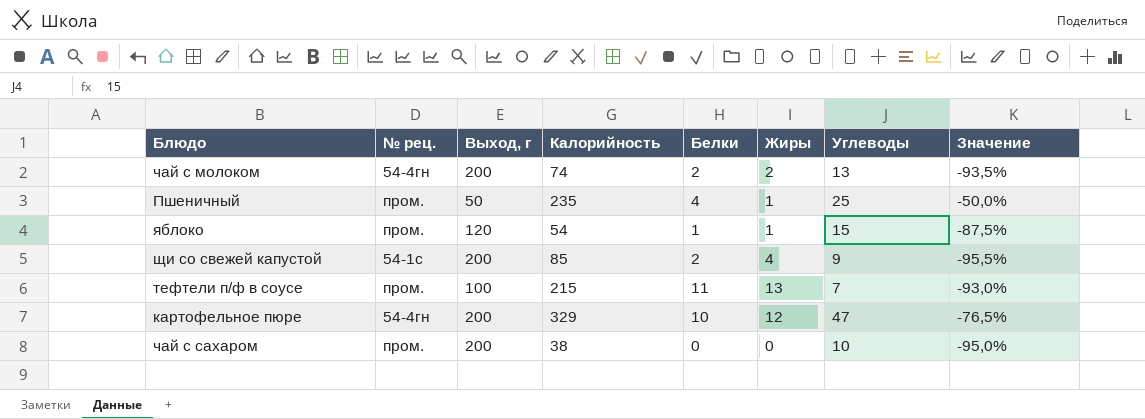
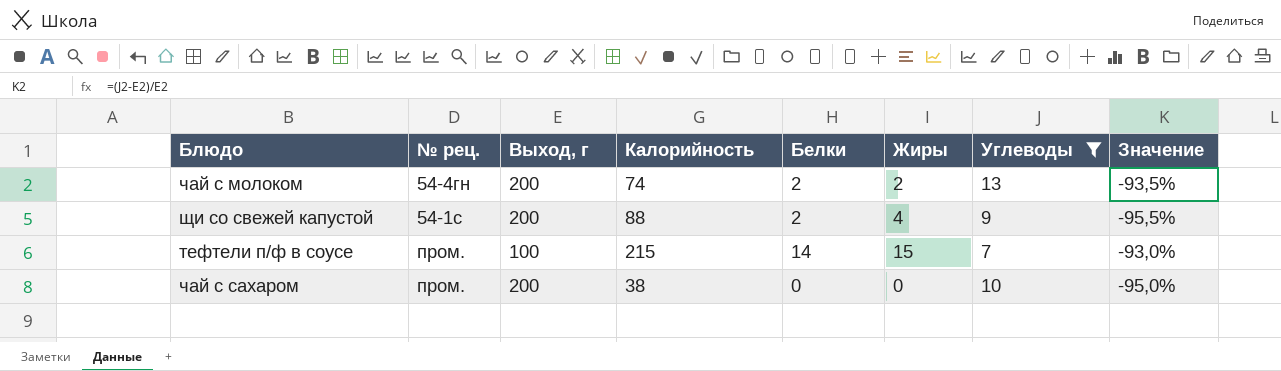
filter: none -> Углеводы <= 13
щи со свежей капустой | Калорийность: 85 -> 88
тефтели п/ф в соусе | Белки: 11 -> 14
тефтели п/ф в соусе | Жиры: 13 -> 15

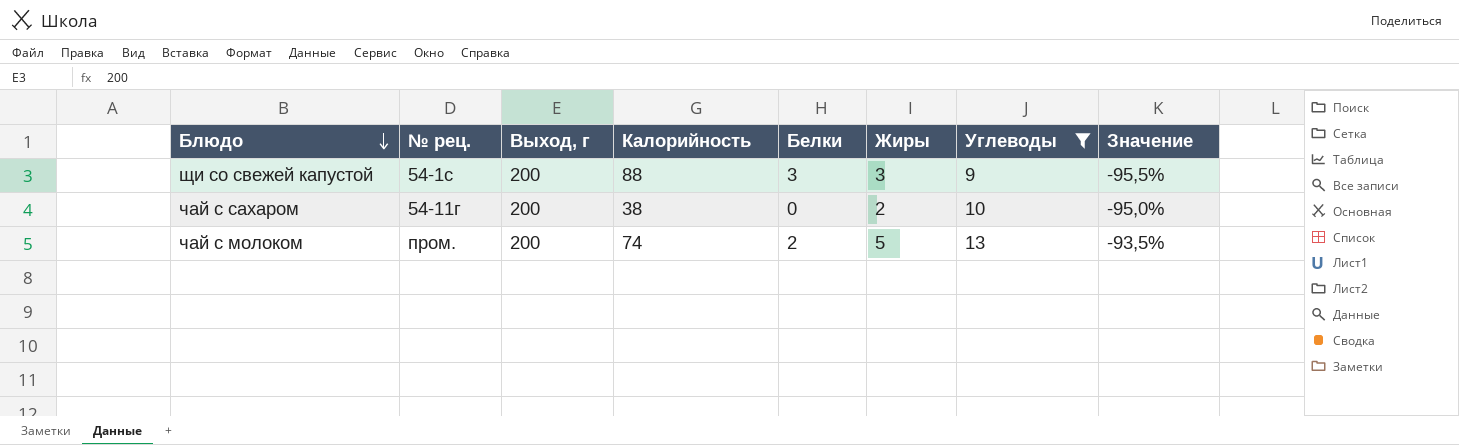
row order: none -> Блюдо descending
row тефтели п/ф в соусе: пром. | 100 | 215 | 14 | 15 | 7 | -93,0% -> none
щи со свежей капустой | Белки: 2 -> 3
щи со свежей капустой | Жиры: 4 -> 3
чай с сахаром | № рец.: пром. -> 54-11г
чай с сахаром | Жиры: 0 -> 2
чай с молоком | № рец.: 54-4гн -> пром.
чай с молоком | Жиры: 2 -> 5

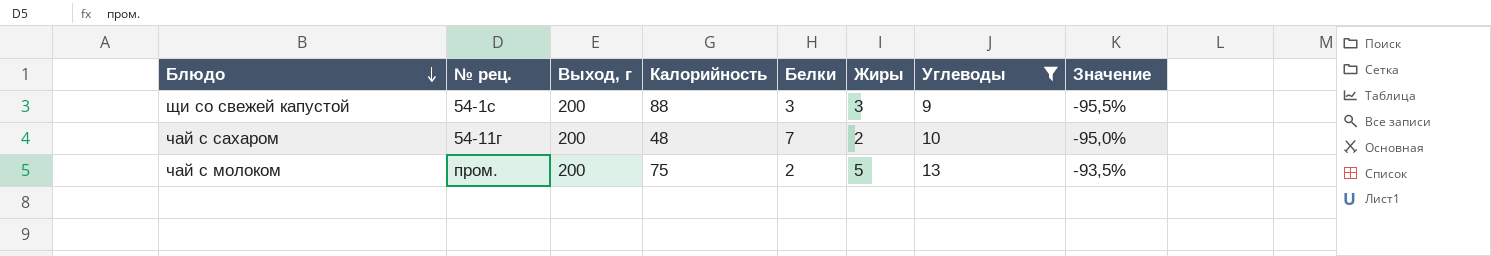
чай с сахаром | Калорийность: 38 -> 48
чай с сахаром | Белки: 0 -> 7
чай с молоком | Калорийность: 74 -> 75

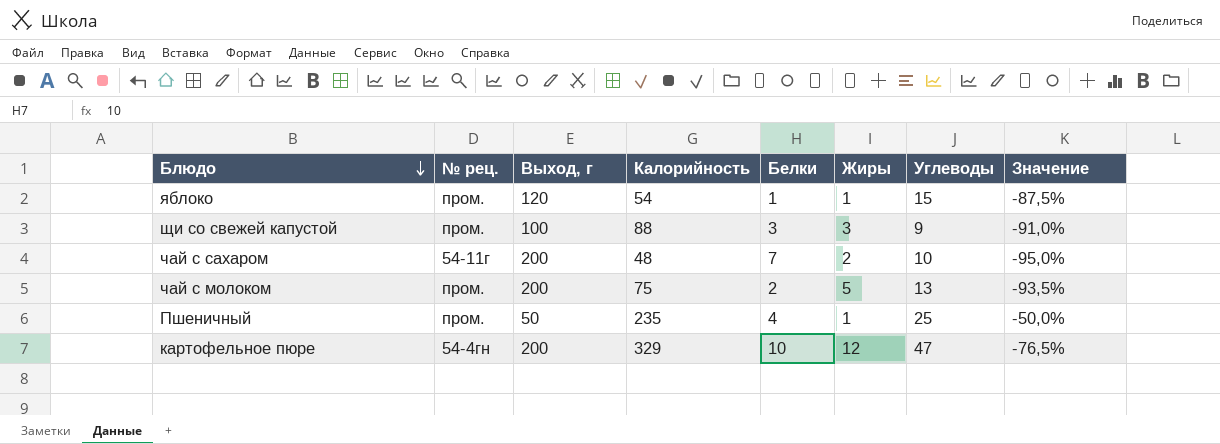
filter: Углеводы <= 13 -> none
щи со свежей капустой | № рец.: 54-1с -> пром.
щи со свежей капустой | Выход, г: 200 -> 100
щи со свежей капустой | Значение: -95,5% -> -91,0%

